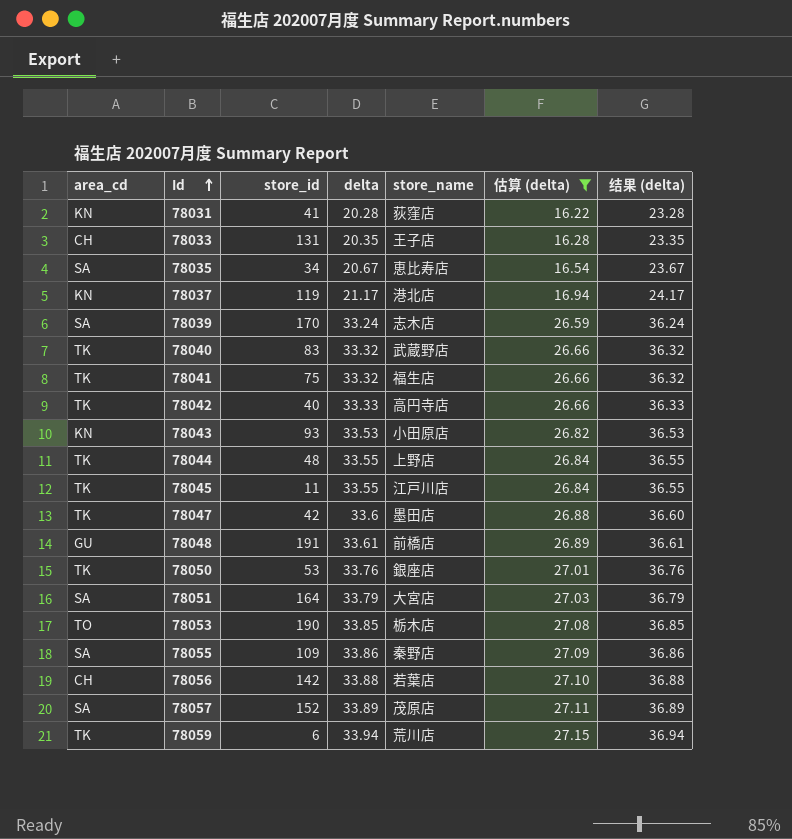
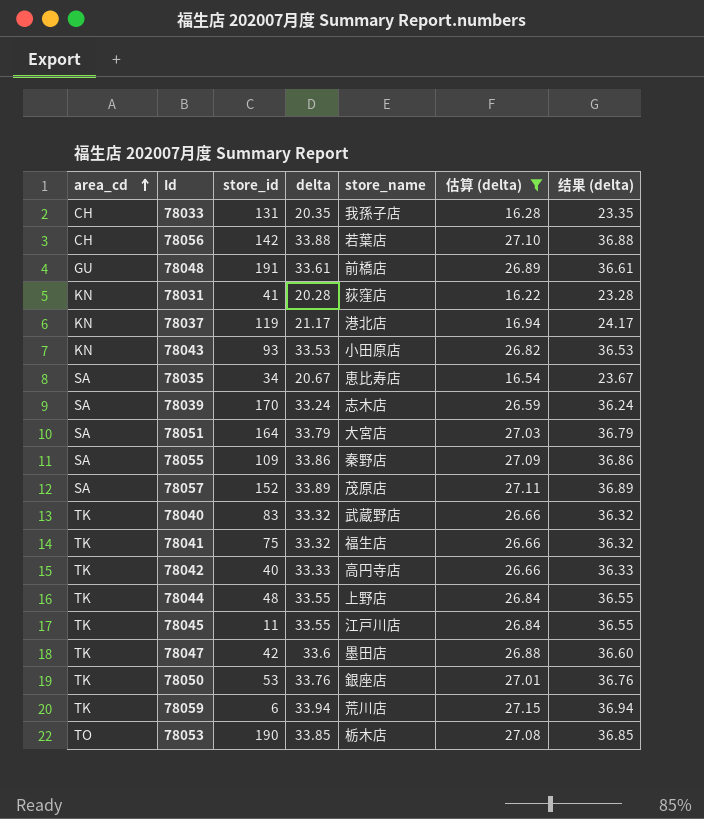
row order: Id ascending -> area_cd ascending
78033 | store_name: 王子店 -> 我孫子店

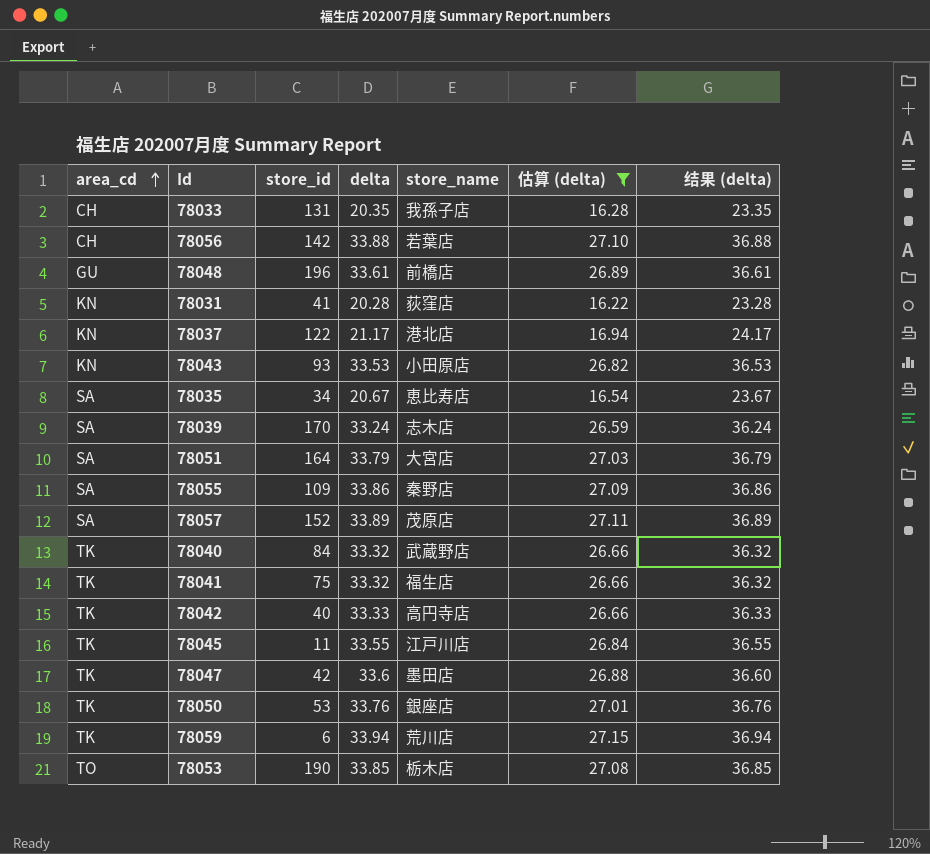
row 78044: TK | 48 | 33.55 | 上野店 | 26.84 | 36.55 -> none
78048 | store_id: 191 -> 196
78037 | store_id: 119 -> 122
78040 | store_id: 83 -> 84

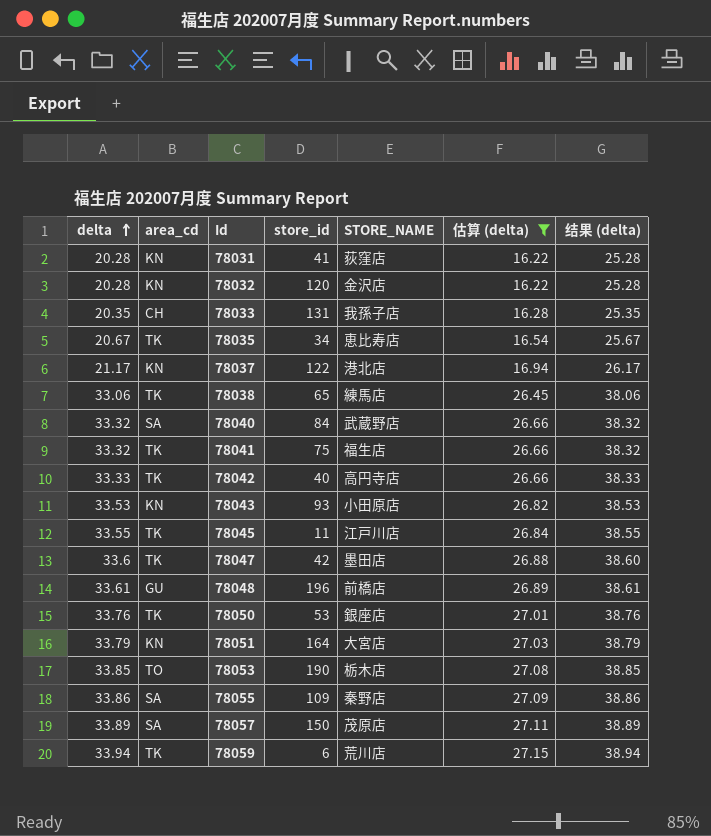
row order: area_cd ascending -> delta ascending
column delta | position: 4 -> 1
column name: store_name -> STORE_NAME
column 结果 (delta) | formula: [delta] + 3 -> [delta] + 5
row 78056: CH | 142 | 33.88 | 若葉店 | 27.10 | 36.88 -> none
row 78039: SA | 170 | 33.24 | 志木店 | 26.59 | 36.24 -> none
row 78032: none -> 20.28 | KN | 120 | 金沢店 | 16.22 | 25.28
78035 | area_cd: SA -> TK
row 78038: none -> 33.06 | TK | 65 | 練馬店 | 26.45 | 38.06
78040 | area_cd: TK -> SA
78051 | area_cd: SA -> KN
78057 | store_id: 152 -> 150

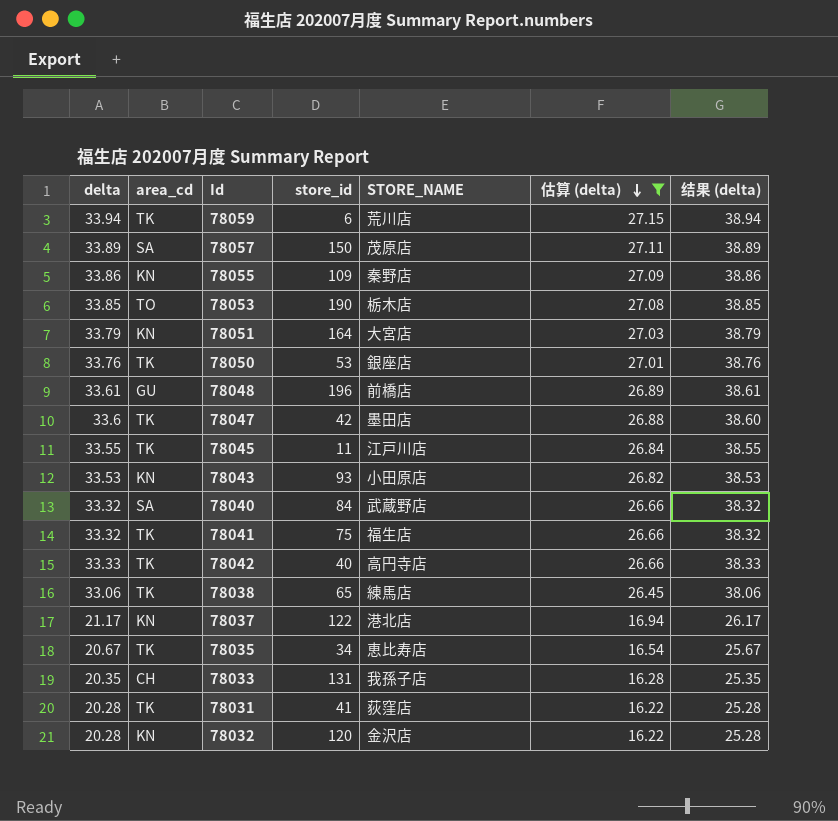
row order: delta ascending -> 估算 (delta) descending
78055 | area_cd: SA -> KN
78031 | area_cd: KN -> TK

